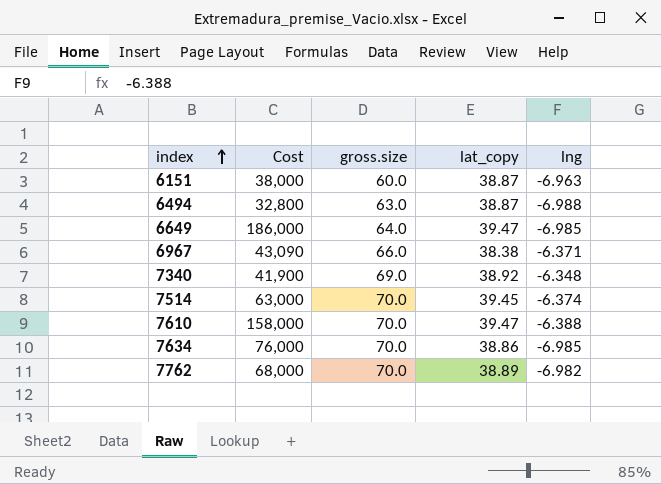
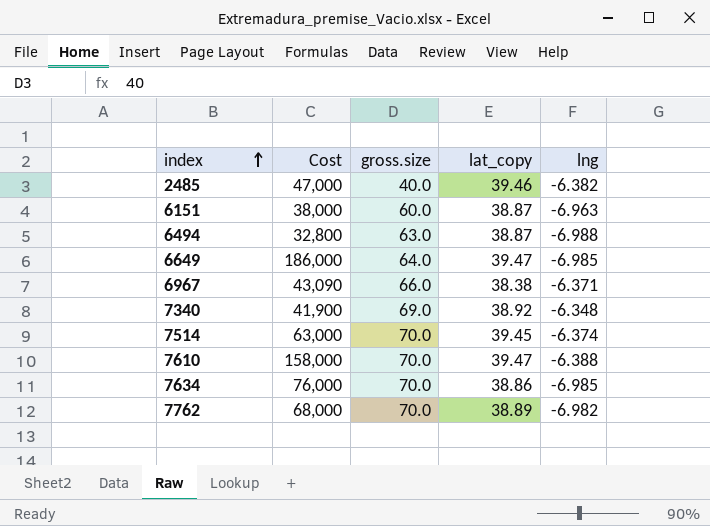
row 2485: none -> 47,000 | 40.0 | 39.46 | -6.382

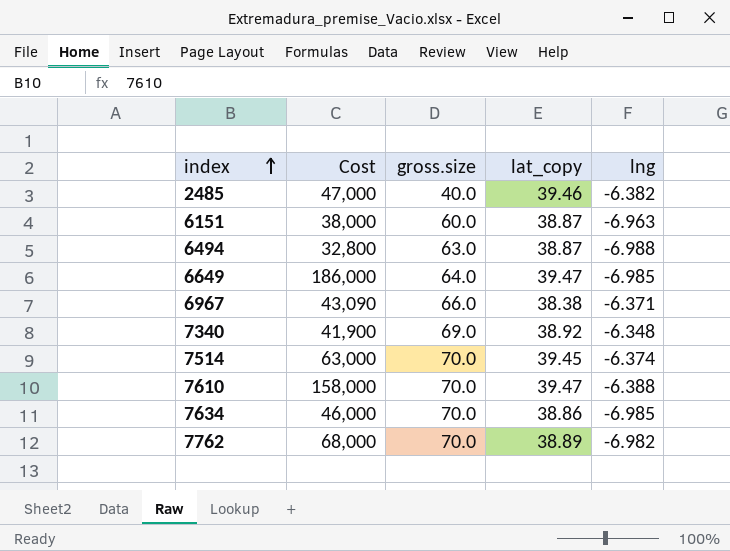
7634 | Cost: 76,000 -> 46,000

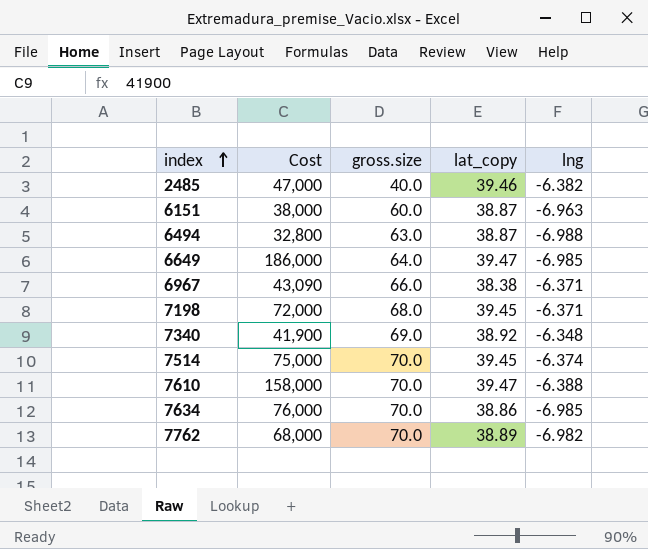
row 7198: none -> 72,000 | 68.0 | 39.45 | -6.371
7514 | Cost: 63,000 -> 75,000
7634 | Cost: 46,000 -> 76,000

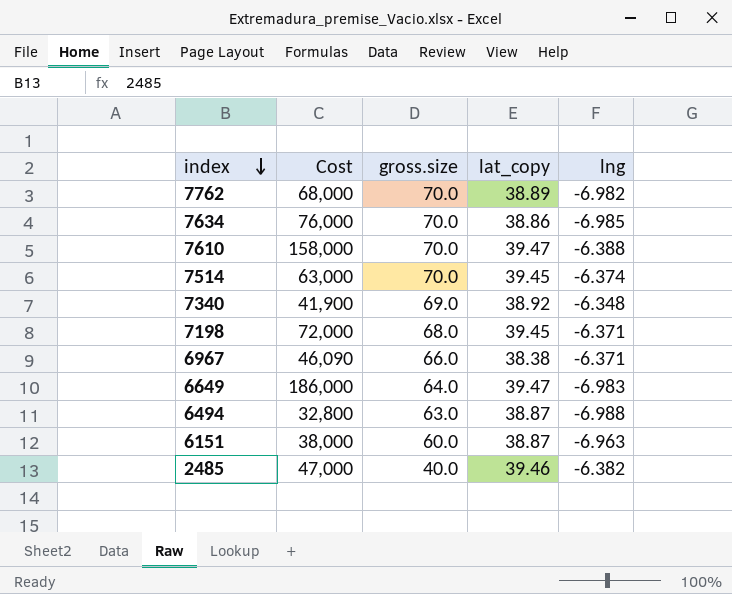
row order: index ascending -> index descending
7514 | Cost: 75,000 -> 63,000
6967 | Cost: 43,090 -> 46,090
6649 | lng: -6.985 -> -6.983

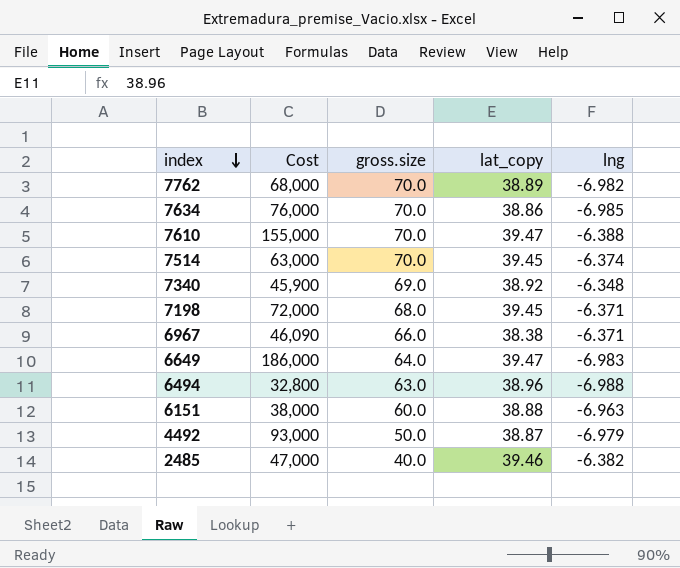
7610 | Cost: 158,000 -> 155,000
7340 | Cost: 41,900 -> 45,900
6494 | lat_copy: 38.87 -> 38.96
6151 | lat_copy: 38.87 -> 38.88
row 4492: none -> 93,000 | 50.0 | 38.87 | -6.979

